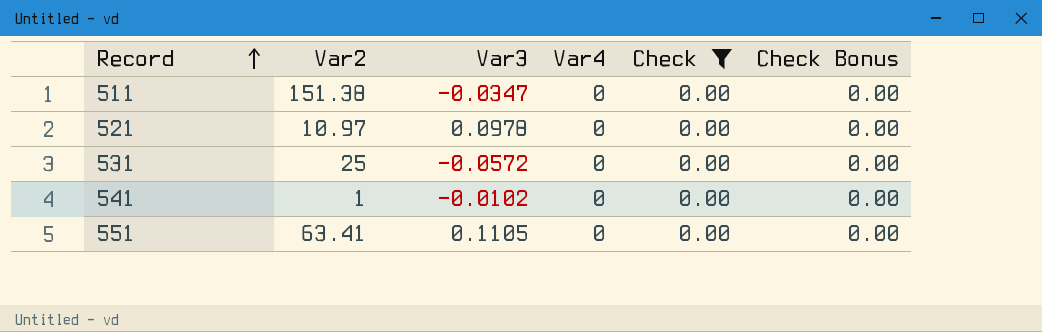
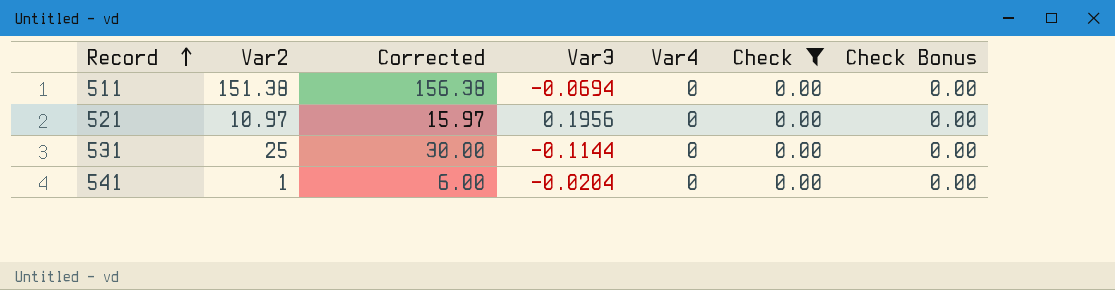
column Corrected | formula: none -> [Var2] + 5
row 551: 63.41 | 0.1105 | 0 | 0.00 | 0.00 -> none
511 | Var3: -0.0347 -> -0.0694
521 | Var3: 0.0978 -> 0.1956
531 | Var3: -0.0572 -> -0.1144
541 | Var3: -0.0102 -> -0.0204

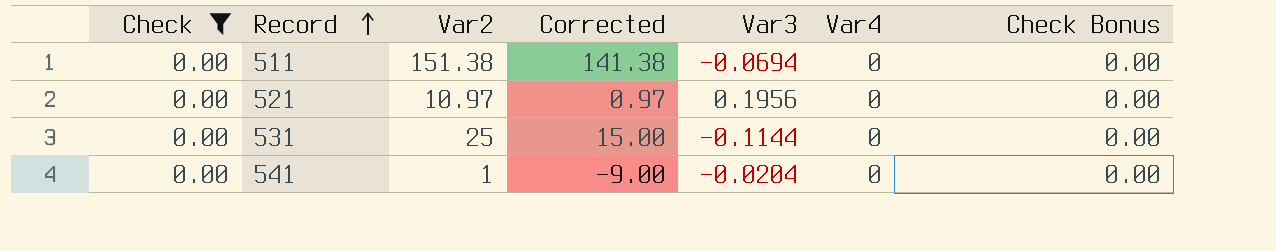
column Check | position: 6 -> 1
column Corrected | formula: [Var2] + 5 -> [Var2] - 10

